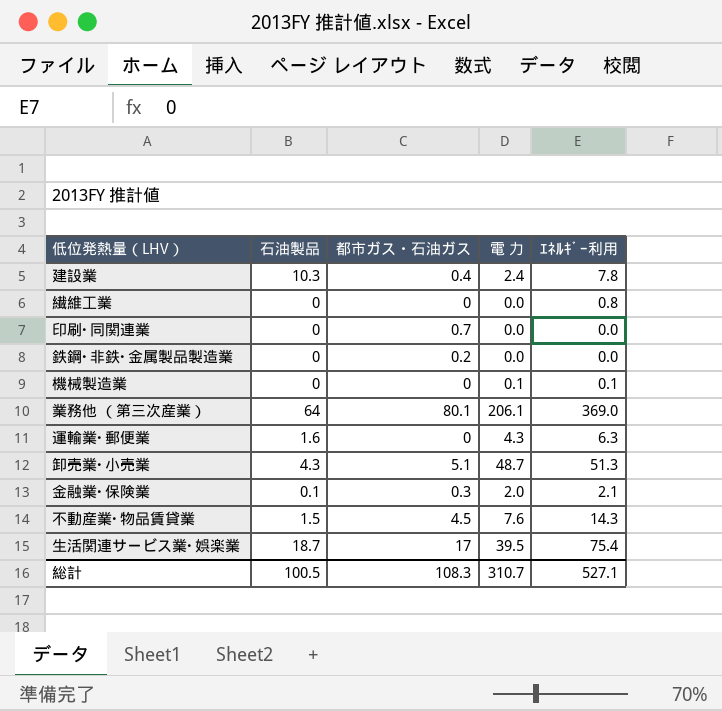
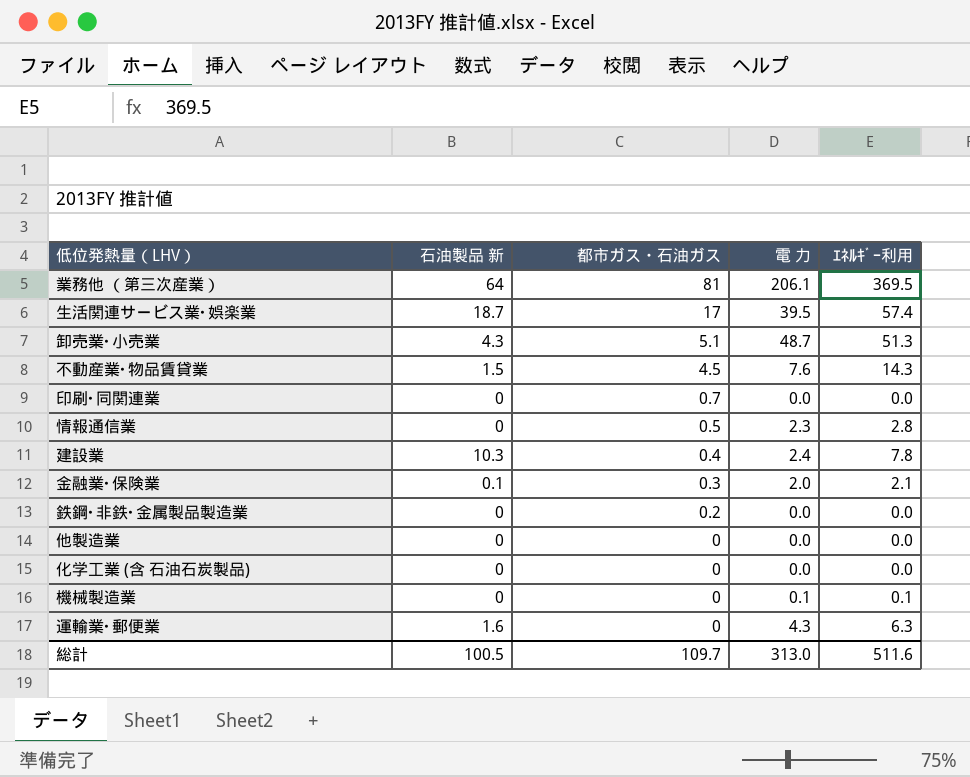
row order: none -> 都市ガス・石油ガス descending
column name: 石油製品 -> 石油製品 新
row 繊維工業: 0 | 0 | 0.0 | 0.8 -> none
業務他 （第三次産業） | 都市ガス・石油ガス: 80.1 -> 81
業務他 （第三次産業） | ｴﾈﾙｷﾞｰ利用: 369.0 -> 369.5
生活関連サービス業･娯楽業 | ｴﾈﾙｷﾞｰ利用: 75.4 -> 57.4
row 情報通信業: none -> 0 | 0.5 | 2.3 | 2.8
row 他製造業: none -> 0 | 0 | 0.0 | 0.0
row 化学工業 (含 石油石炭製品): none -> 0 | 0 | 0.0 | 0.0
総計 | 都市ガス・石油ガス: 108.3 -> 109.7
総計 | 電 力: 310.7 -> 313.0
総計 | ｴﾈﾙｷﾞｰ利用: 527.1 -> 511.6

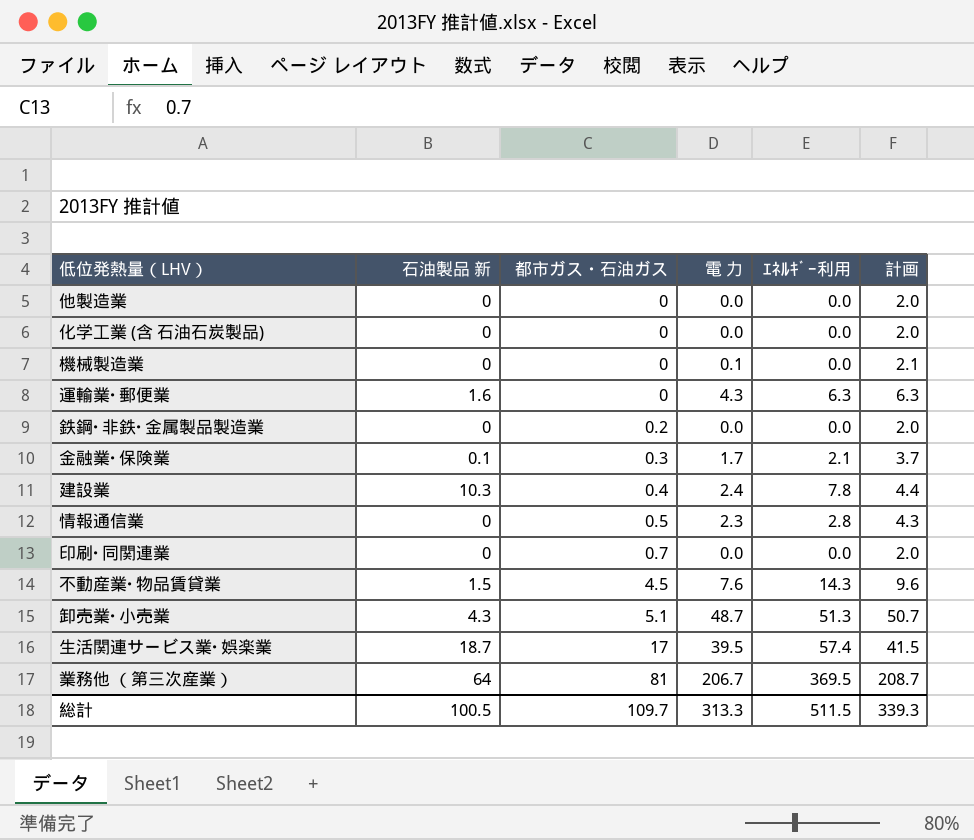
row order: 都市ガス・石油ガス descending -> 都市ガス・石油ガス ascending
column 計画 | formula: none -> [電 力] + 2
機械製造業 | ｴﾈﾙｷﾞｰ利用: 0.1 -> 0.0
金融業･保険業 | 電 力: 2.0 -> 1.7
業務他 （第三次産業） | 電 力: 206.1 -> 206.7
総計 | 電 力: 313.0 -> 313.3
総計 | ｴﾈﾙｷﾞｰ利用: 511.6 -> 511.5

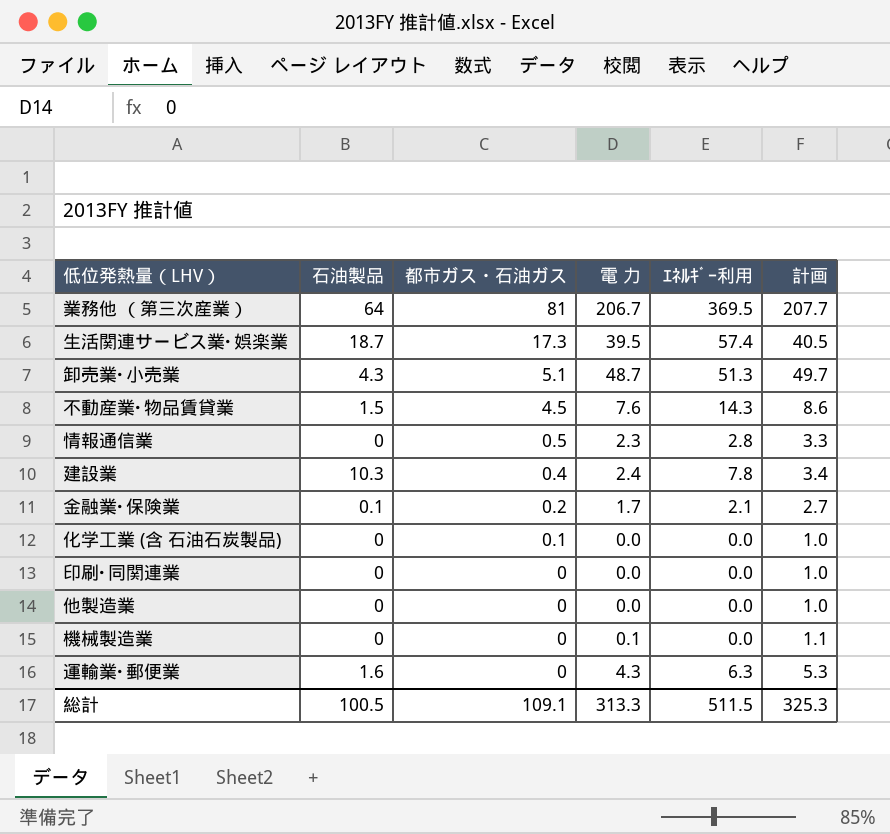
row order: 都市ガス・石油ガス ascending -> 都市ガス・石油ガス descending
column name: 石油製品 新 -> 石油製品
column 計画 | formula: [電 力] + 2 -> [電 力] + 1
row 鉄鋼･非鉄･金属製品製造業: 0 | 0.2 | 0.0 | 0.0 | 2.0 -> none
生活関連サービス業･娯楽業 | 都市ガス・石油ガス: 17 -> 17.3
金融業･保険業 | 都市ガス・石油ガス: 0.3 -> 0.2
化学工業 (含 石油石炭製品) | 都市ガス・石油ガス: 0 -> 0.1
印刷･同関連業 | 都市ガス・石油ガス: 0.7 -> 0
総計 | 都市ガス・石油ガス: 109.7 -> 109.1
総計 | 計画: 339.3 -> 325.3

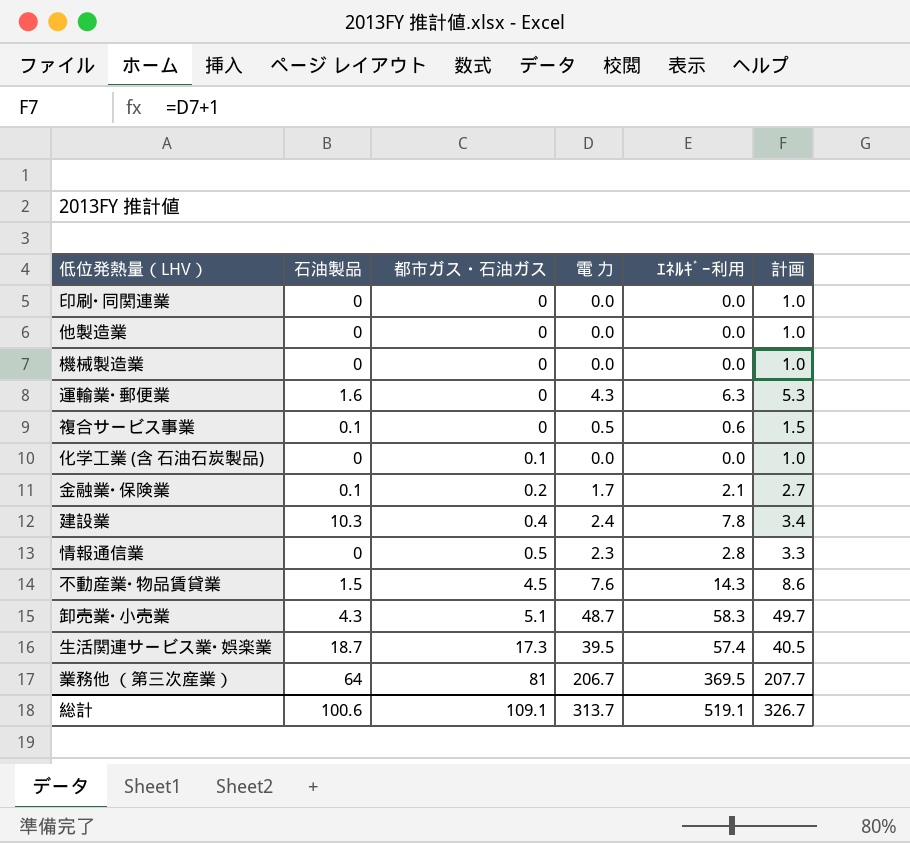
row order: 都市ガス・石油ガス descending -> 都市ガス・石油ガス ascending
機械製造業 | 電 力: 0.1 -> 0.0
機械製造業 | 計画: 1.1 -> 1.0
row 複合サービス事業: none -> 0.1 | 0 | 0.5 | 0.6 | 1.5
卸売業･小売業 | ｴﾈﾙｷﾞｰ利用: 51.3 -> 58.3
総計 | 石油製品: 100.5 -> 100.6
総計 | 電 力: 313.3 -> 313.7
総計 | ｴﾈﾙｷﾞｰ利用: 511.5 -> 519.1
総計 | 計画: 325.3 -> 326.7

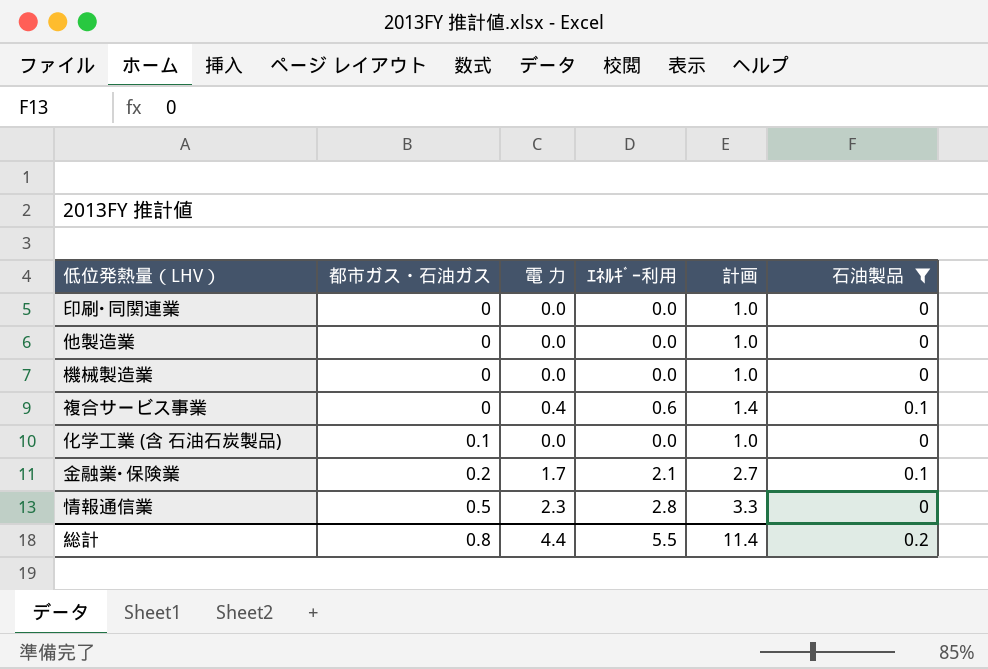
filter: none -> 石油製品 <= 0.1
column 石油製品 | position: 2 -> 6
複合サービス事業 | 電 力: 0.5 -> 0.4
複合サービス事業 | 計画: 1.5 -> 1.4
総計 | 都市ガス・石油ガス: 109.1 -> 0.8
総計 | 電 力: 313.7 -> 4.4
総計 | ｴﾈﾙｷﾞｰ利用: 519.1 -> 5.5
総計 | 計画: 326.7 -> 11.4
総計 | 石油製品: 100.6 -> 0.2

